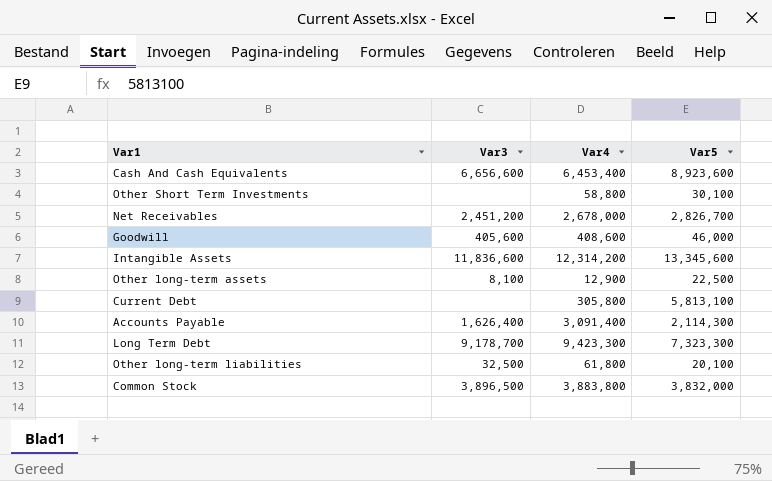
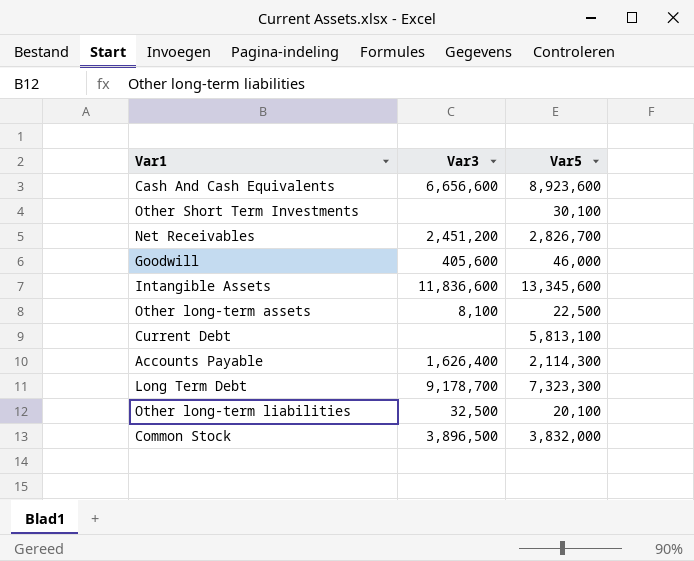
column Var4 | position: 3 -> none

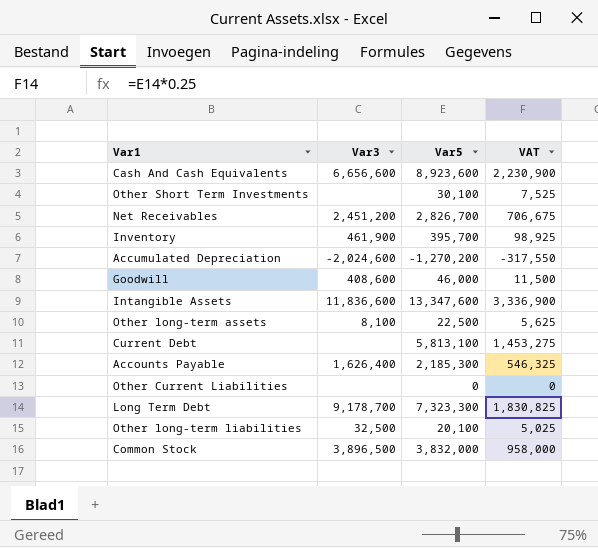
column VAT | formula: none -> [Var5] * 0.25
row Inventory: none -> 461,900 | 395,700 | 98,925
row Accumulated Depreciation: none -> -2,024,600 | -1,270,200 | -317,550
Goodwill | Var3: 405,600 -> 408,600
Intangible Assets | Var5: 13,345,600 -> 13,347,600
Accounts Payable | Var5: 2,114,300 -> 2,185,300
row Other Current Liabilities: none -> none | 0 | 0

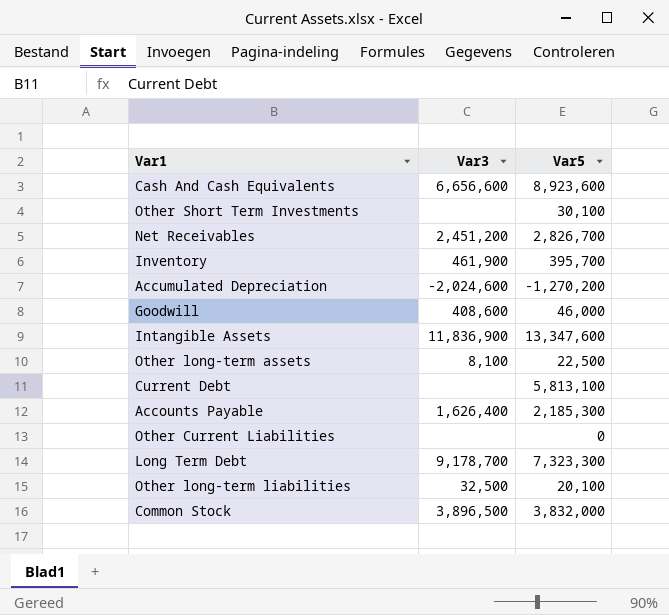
column VAT | formula: [Var5] * 0.25 -> none
Intangible Assets | Var3: 11,836,600 -> 11,836,900

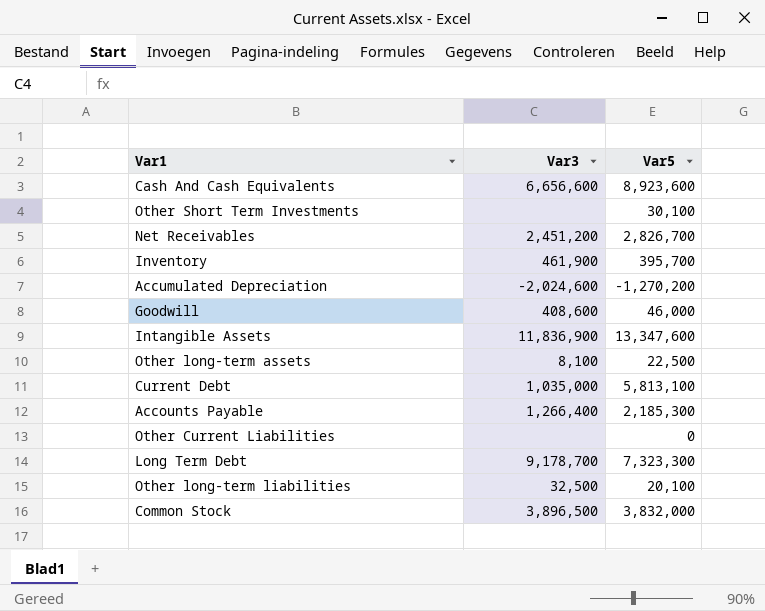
Current Debt | Var3: none -> 1,035,000
Accounts Payable | Var3: 1,626,400 -> 1,266,400

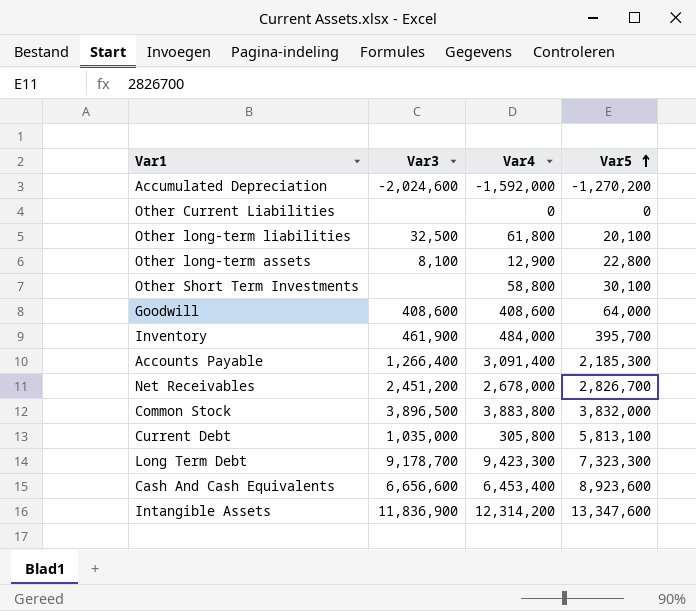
row order: none -> Var5 ascending
column Var4 | position: none -> 3
Other long-term assets | Var5: 22,500 -> 22,800
Goodwill | Var5: 46,000 -> 64,000

